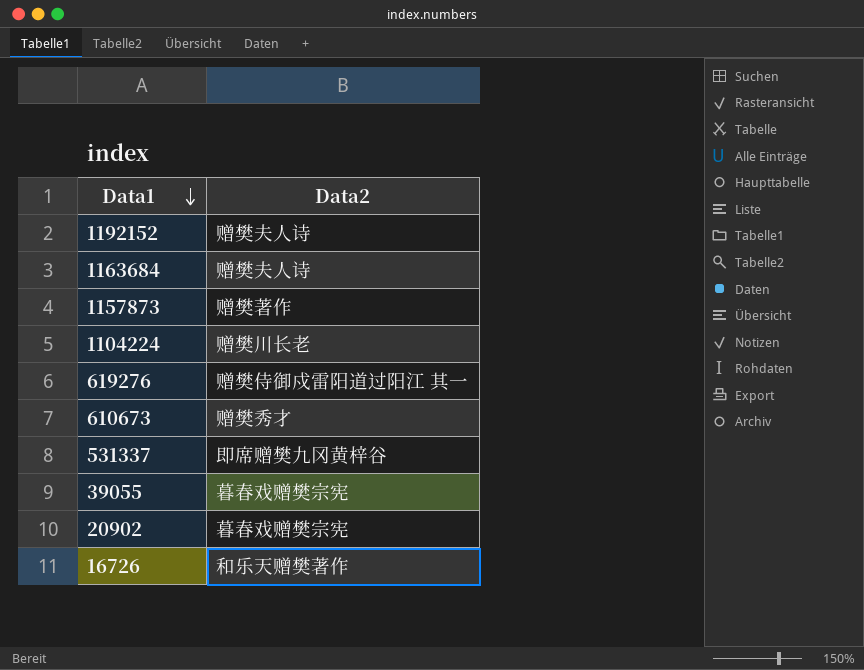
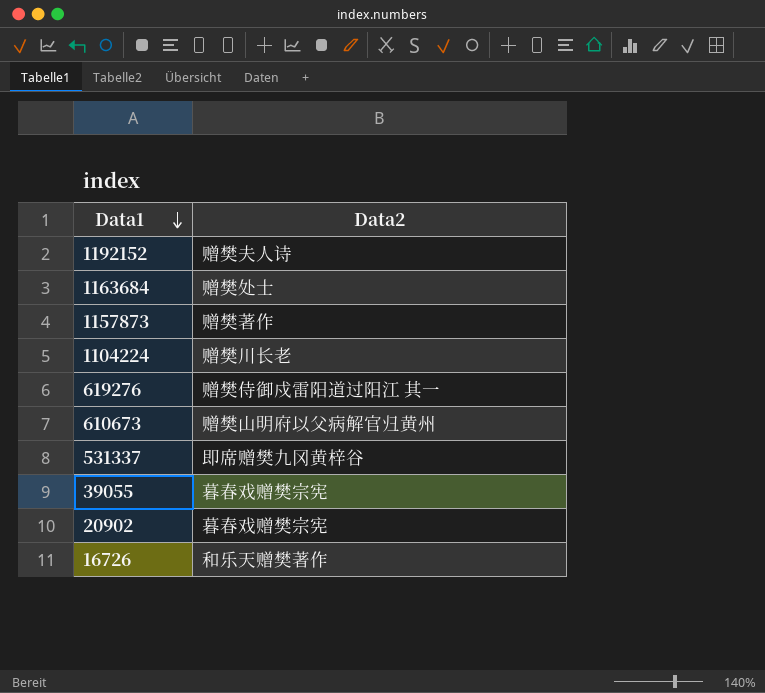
1163684 | Data2: 赠樊夫人诗 -> 赠樊处士
610673 | Data2: 赠樊秀才 -> 赠樊山明府以父病解官归黄州

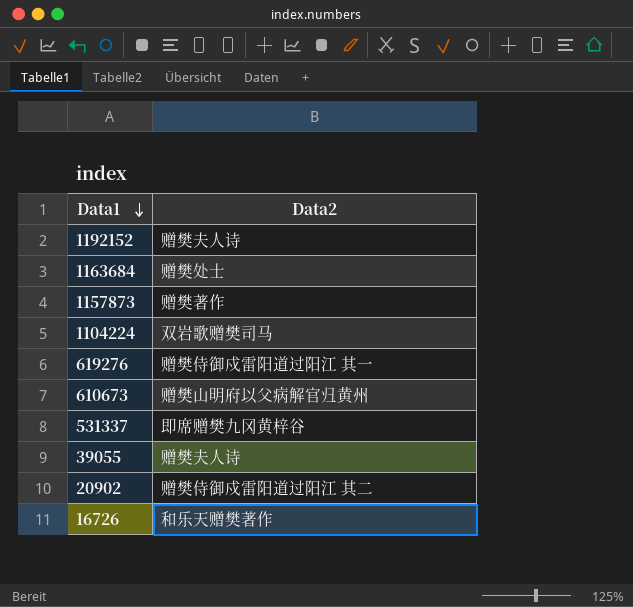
1104224 | Data2: 赠樊川长老 -> 双岩歌赠樊司马
39055 | Data2: 暮春戏赠樊宗宪 -> 赠樊夫人诗
20902 | Data2: 暮春戏赠樊宗宪 -> 赠樊侍御戍雷阳道过阳江 其二

